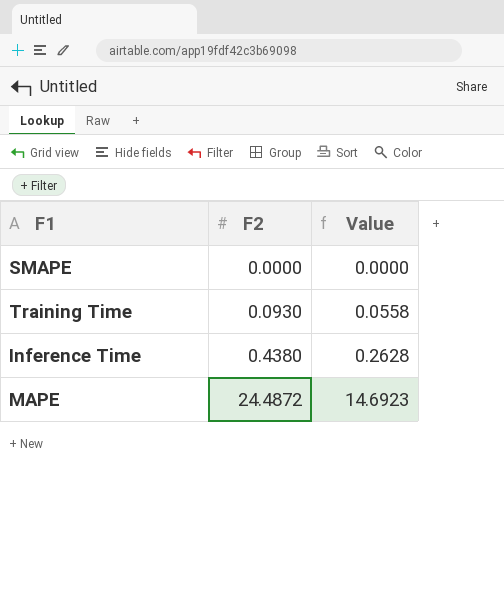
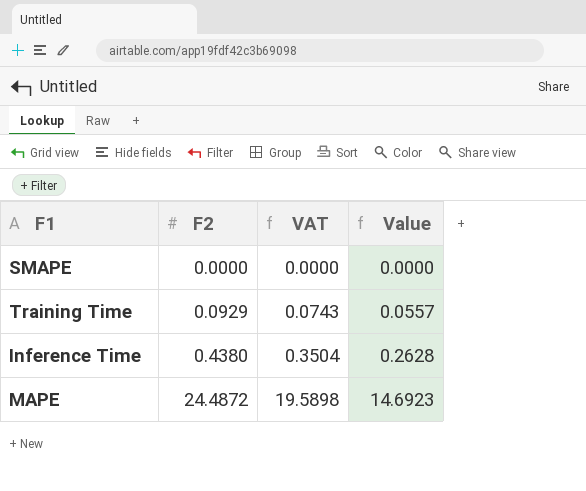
column VAT | formula: none -> [F2] * 0.8
Training Time | F2: 0.0930 -> 0.0929
Training Time | Value: 0.0558 -> 0.0557

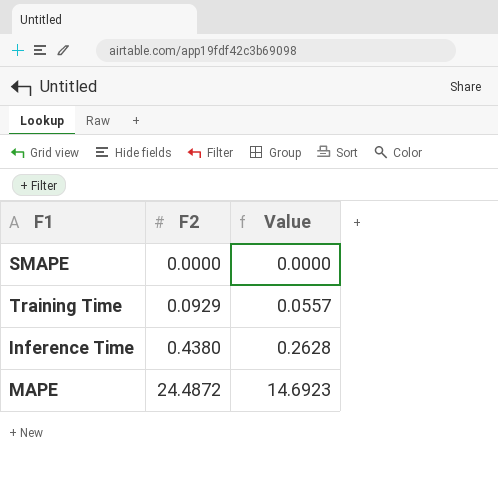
column VAT | formula: [F2] * 0.8 -> none

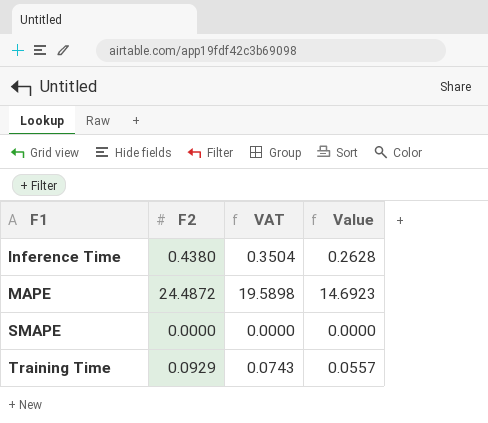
row order: F2 ascending -> F1 ascending
column VAT | formula: none -> [F2] * 0.8

